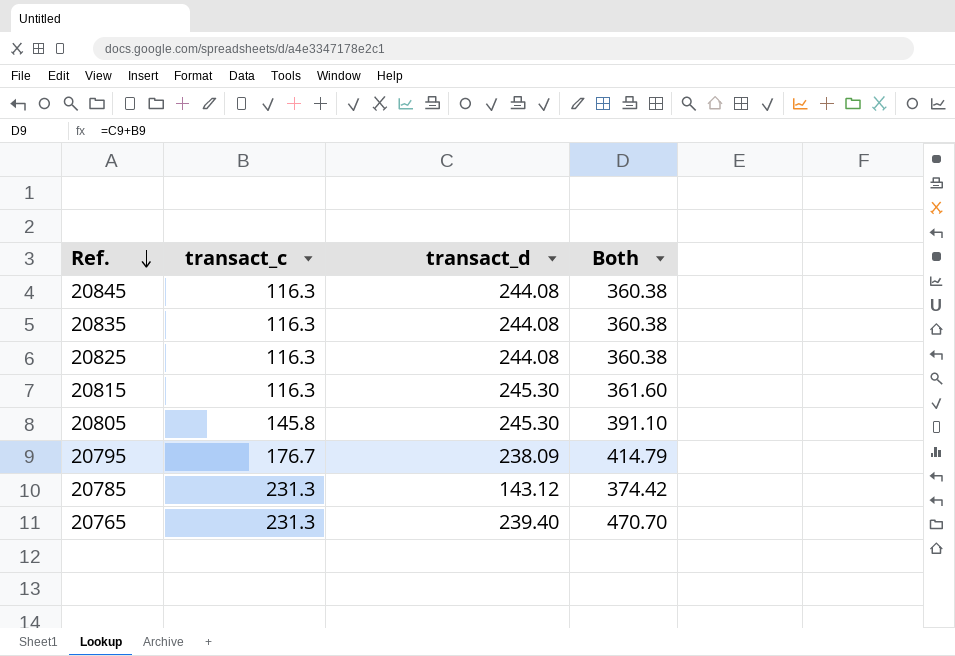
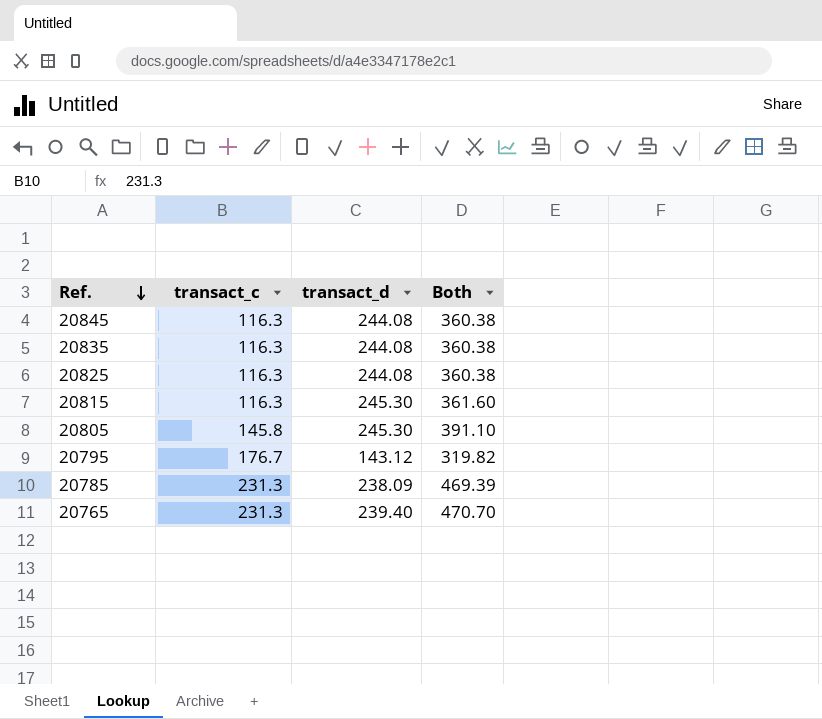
20795 | transact_d: 238.09 -> 143.12
20795 | Both: 414.79 -> 319.82
20785 | transact_d: 143.12 -> 238.09
20785 | Both: 374.42 -> 469.39

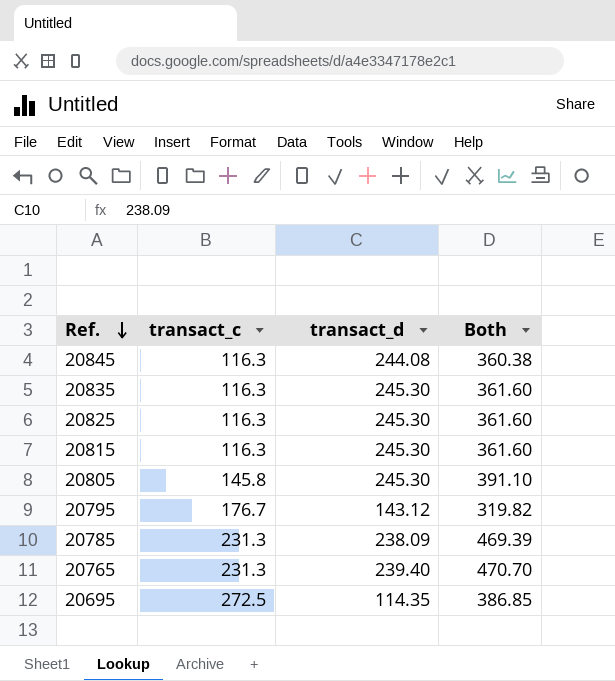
20835 | transact_d: 244.08 -> 245.30
20835 | Both: 360.38 -> 361.60
20825 | transact_d: 244.08 -> 245.30
20825 | Both: 360.38 -> 361.60
row 20695: none -> 272.5 | 114.35 | 386.85

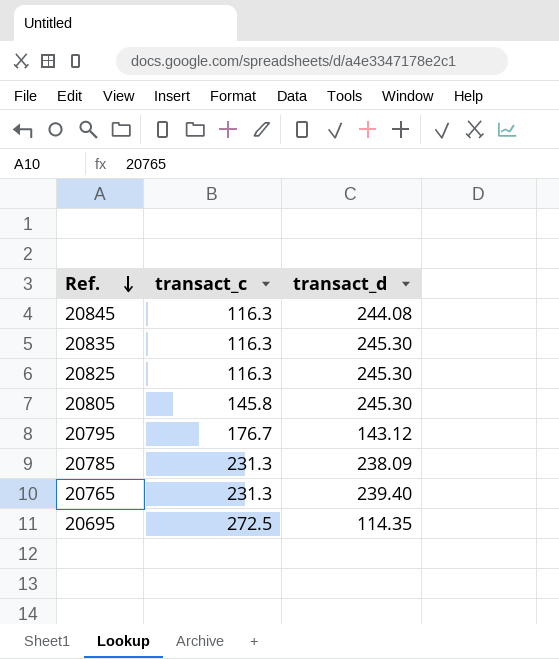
column Both | formula: [transact_c] + [transact_d] -> none
row 20815: 116.3 | 245.30 | 361.60 -> none

